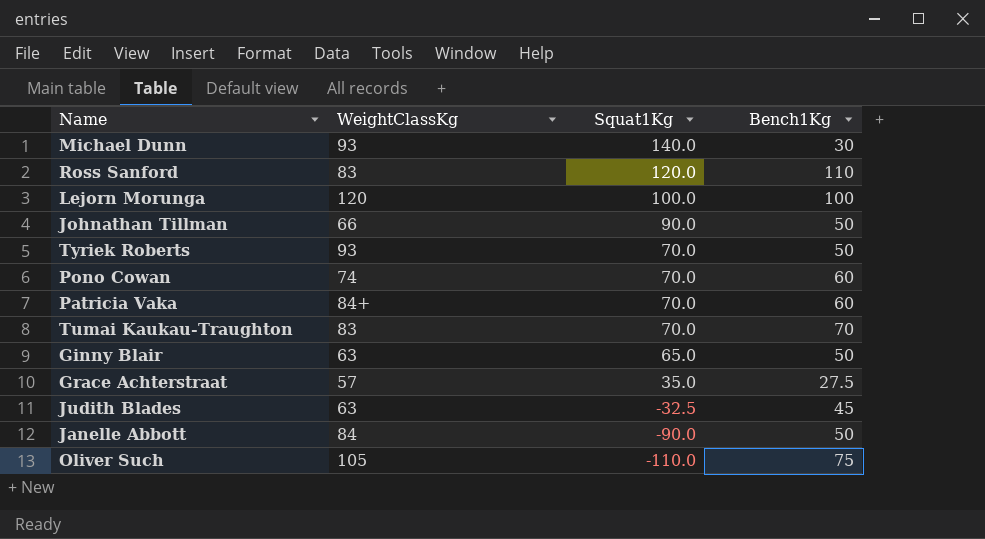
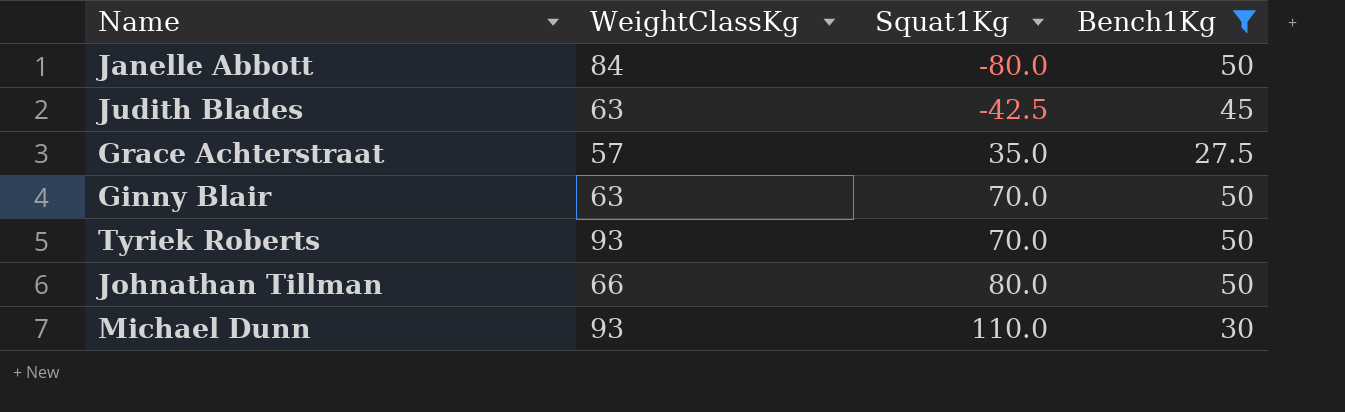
filter: none -> Bench1Kg <= 50
row order: Squat1Kg descending -> Squat1Kg ascending
Janelle Abbott | Squat1Kg: -90.0 -> -80.0
Judith Blades | Squat1Kg: -32.5 -> -42.5
Ginny Blair | Squat1Kg: 65.0 -> 70.0
Johnathan Tillman | Squat1Kg: 90.0 -> 80.0
Michael Dunn | Squat1Kg: 140.0 -> 110.0

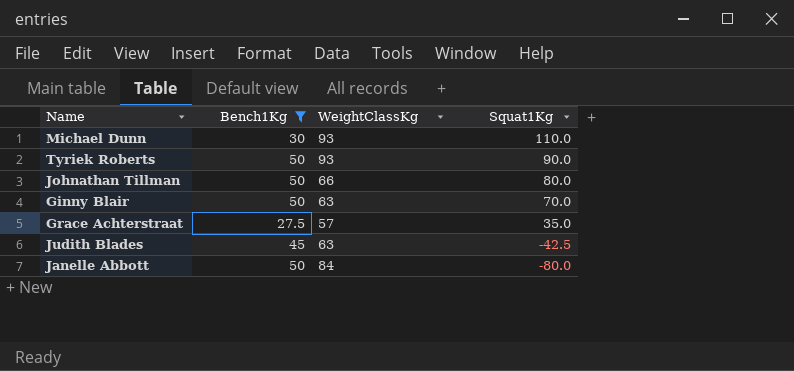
row order: Squat1Kg ascending -> Squat1Kg descending
column Bench1Kg | position: 4 -> 2
Tyriek Roberts | Squat1Kg: 70.0 -> 90.0

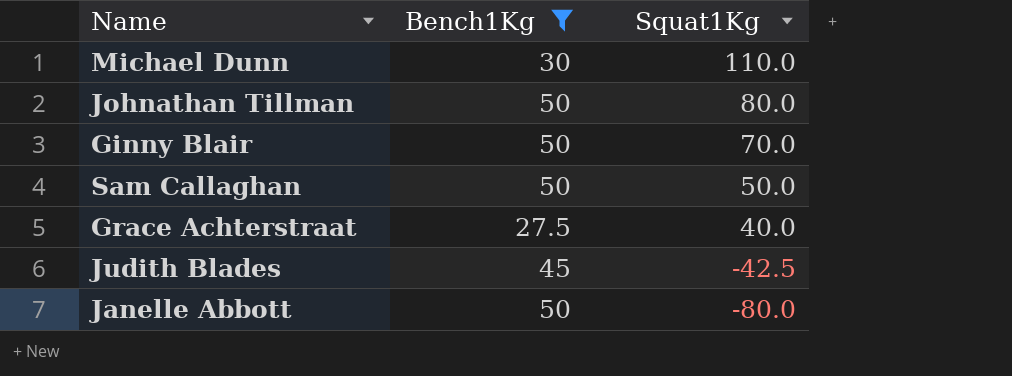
column WeightClassKg | position: 3 -> none
row Tyriek Roberts: 50 | 93 | 90.0 -> none
row Sam Callaghan: none -> 50 | 50.0
Grace Achterstraat | Squat1Kg: 35.0 -> 40.0

